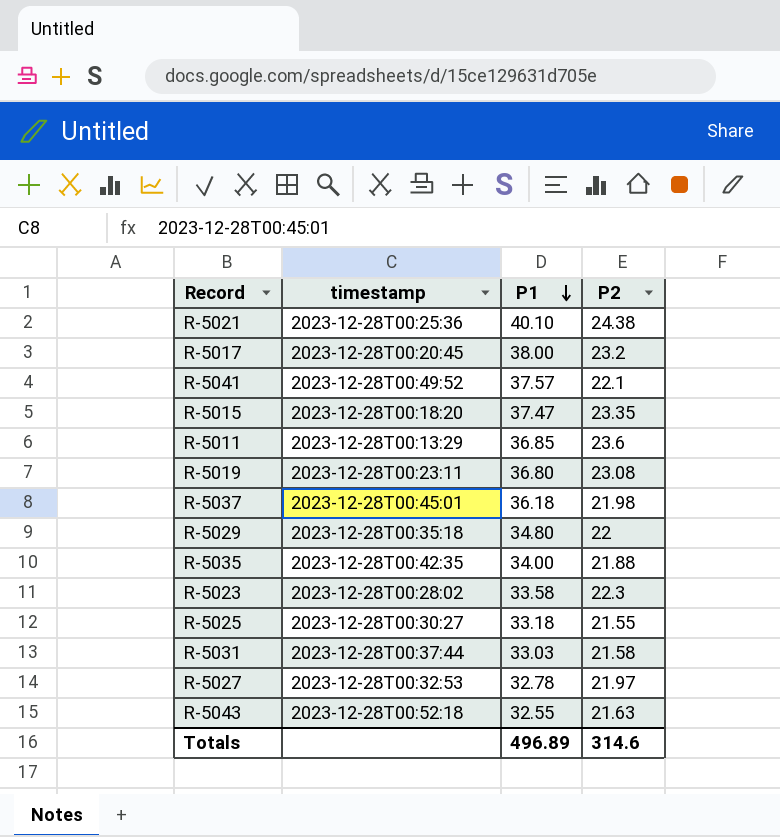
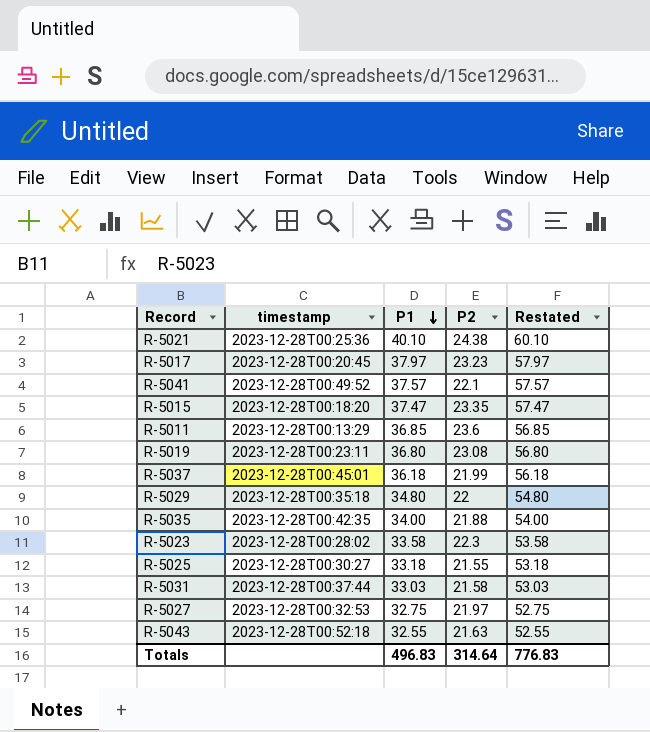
column Restated | formula: none -> [P1] + 20
R-5017 | P1: 38.00 -> 37.97
R-5017 | P2: 23.2 -> 23.23
R-5037 | P2: 21.98 -> 21.99
R-5027 | P1: 32.78 -> 32.75
Totals | P1: 496.89 -> 496.83
Totals | P2: 314.6 -> 314.64

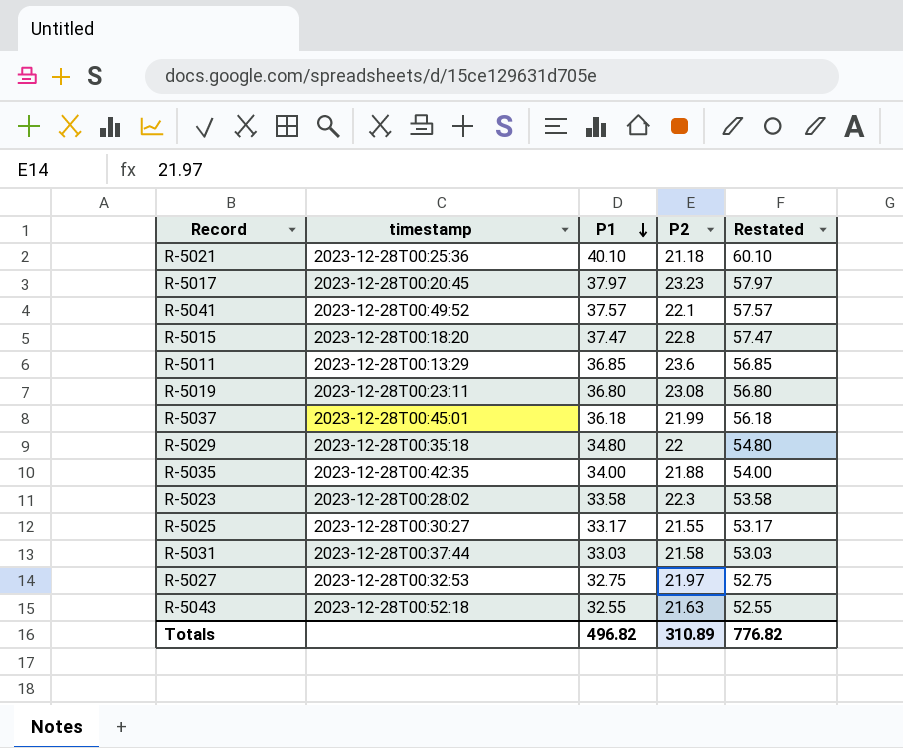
R-5021 | P2: 24.38 -> 21.18
R-5015 | P2: 23.35 -> 22.8
R-5025 | P1: 33.18 -> 33.17
R-5025 | Restated: 53.18 -> 53.17
Totals | P1: 496.83 -> 496.82
Totals | P2: 314.64 -> 310.89
Totals | Restated: 776.83 -> 776.82

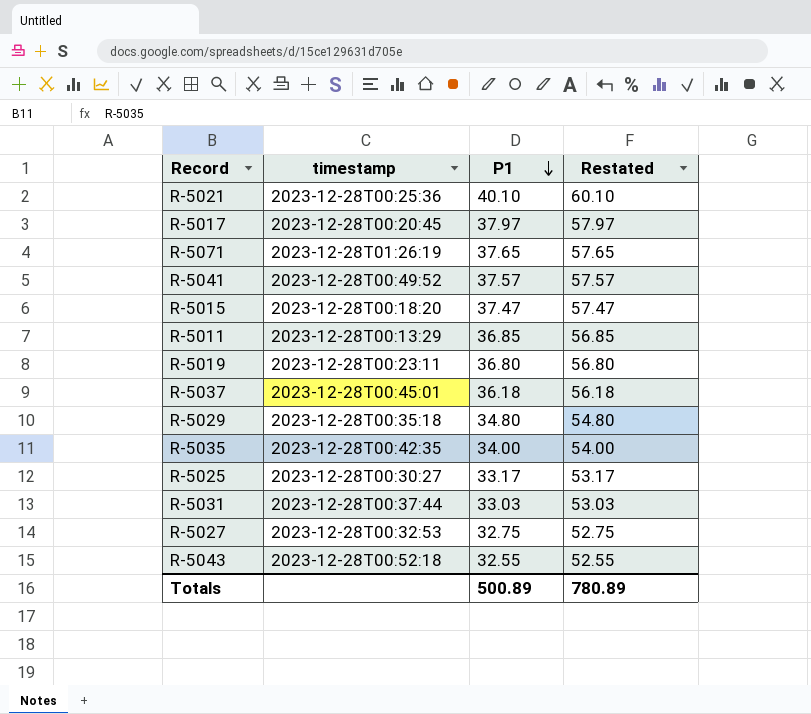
column P2 | position: 4 -> none
row R-5023: 2023-12-28T00:28:02 | 33.58 | 22.3 | 53.58 -> none
row R-5071: none -> 2023-12-28T01:26:19 | 37.65 | 57.65
Totals | P1: 496.82 -> 500.89
Totals | Restated: 776.82 -> 780.89

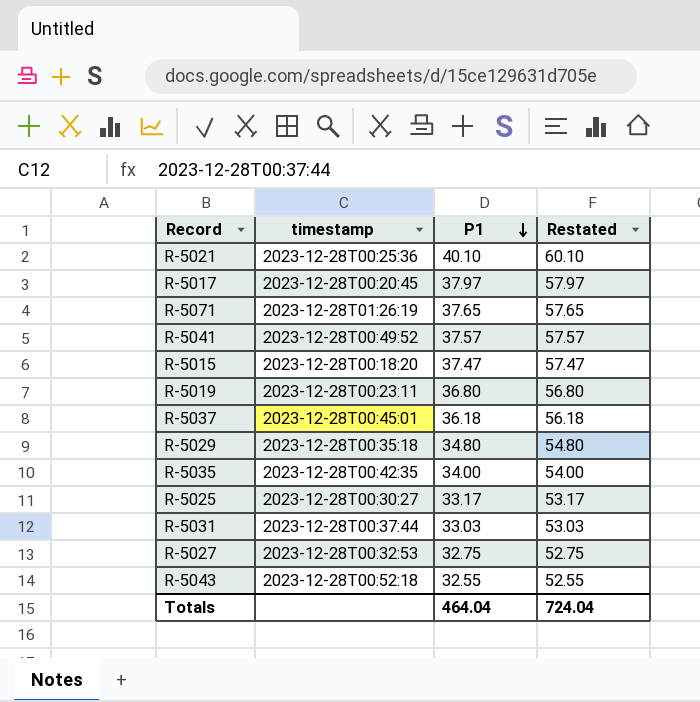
row R-5011: 2023-12-28T00:13:29 | 36.85 | 56.85 -> none
Totals | P1: 500.89 -> 464.04
Totals | Restated: 780.89 -> 724.04

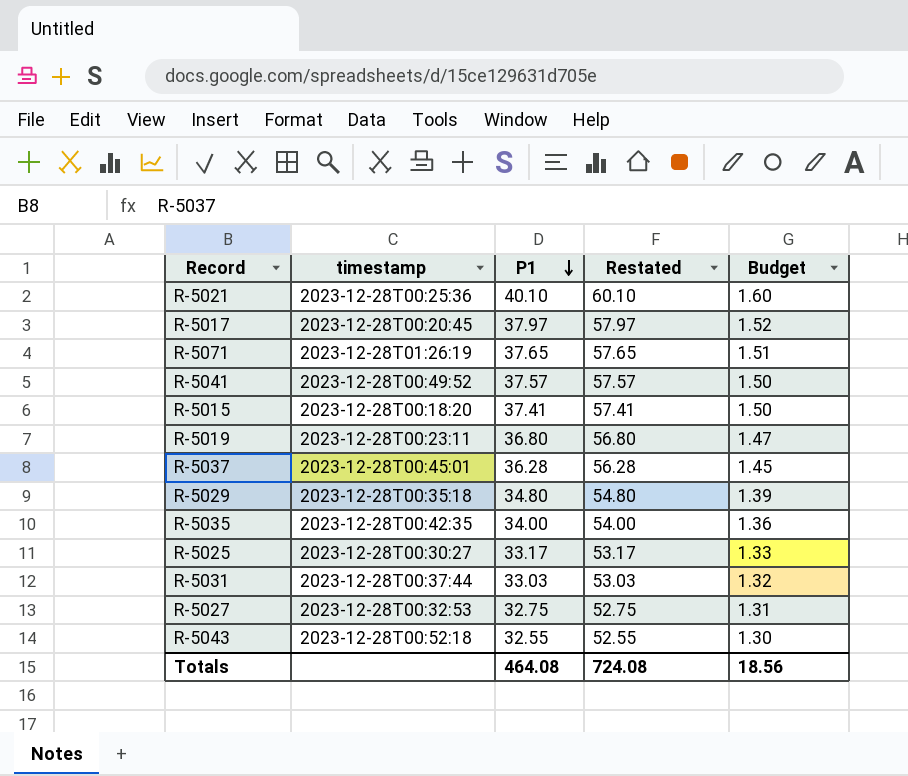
column Budget | formula: none -> [P1] * 0.04
R-5015 | P1: 37.47 -> 37.41
R-5015 | Restated: 57.47 -> 57.41
R-5037 | P1: 36.18 -> 36.28
R-5037 | Restated: 56.18 -> 56.28
Totals | P1: 464.04 -> 464.08
Totals | Restated: 724.04 -> 724.08

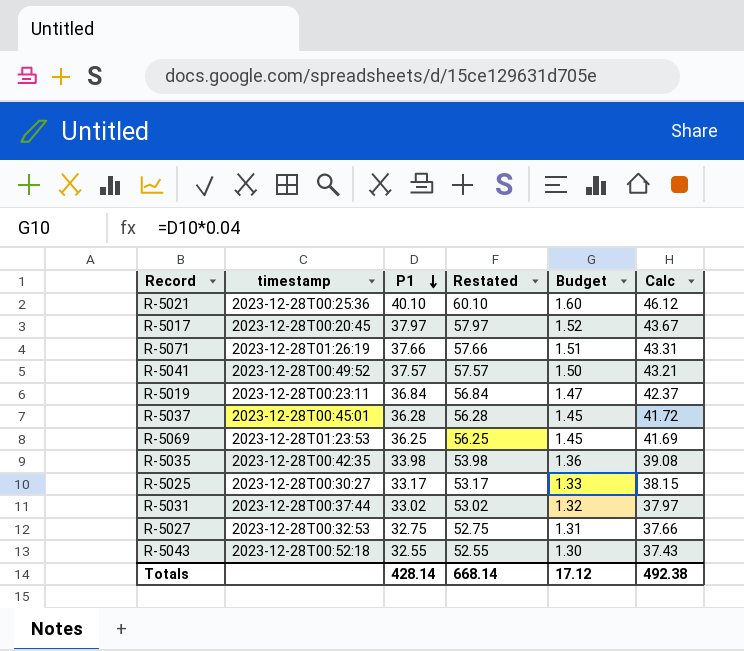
column Calc | formula: none -> [P1] * 1.15
row R-5015: 2023-12-28T00:18:20 | 37.41 | 57.41 | 1.50 -> none
row R-5029: 2023-12-28T00:35:18 | 34.80 | 54.80 | 1.39 -> none
R-5071 | P1: 37.65 -> 37.66
R-5071 | Restated: 57.65 -> 57.66
R-5019 | P1: 36.80 -> 36.84
R-5019 | Restated: 56.80 -> 56.84
row R-5069: none -> 2023-12-28T01:23:53 | 36.25 | 56.25 | 1.45 | 41.69
R-5035 | P1: 34.00 -> 33.98
R-5035 | Restated: 54.00 -> 53.98
R-5031 | P1: 33.03 -> 33.02
R-5031 | Restated: 53.03 -> 53.02
Totals | P1: 464.08 -> 428.14
Totals | Restated: 724.08 -> 668.14
Totals | Budget: 18.56 -> 17.12

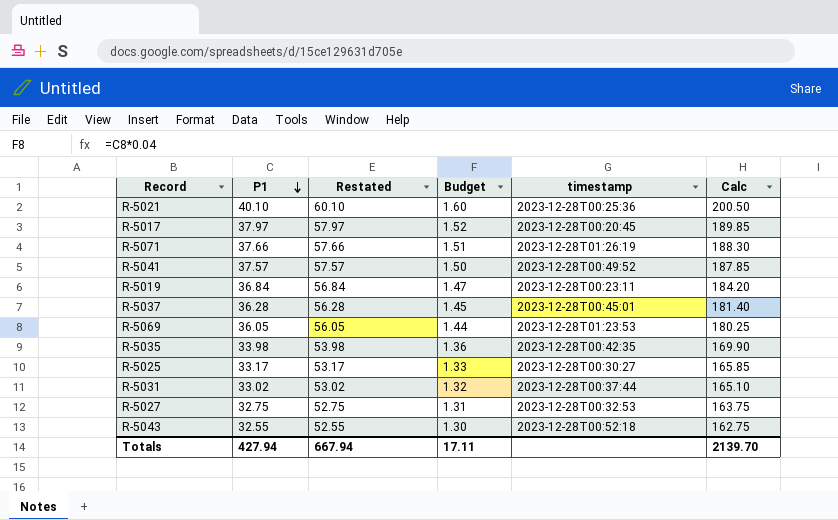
column timestamp | position: 2 -> 5
column Calc | formula: [P1] * 1.15 -> [P1] * 5
R-5069 | P1: 36.25 -> 36.05
R-5069 | Restated: 56.25 -> 56.05
R-5069 | Budget: 1.45 -> 1.44
Totals | P1: 428.14 -> 427.94
Totals | Restated: 668.14 -> 667.94
Totals | Budget: 17.12 -> 17.11
Totals | Calc: 492.38 -> 2139.70

